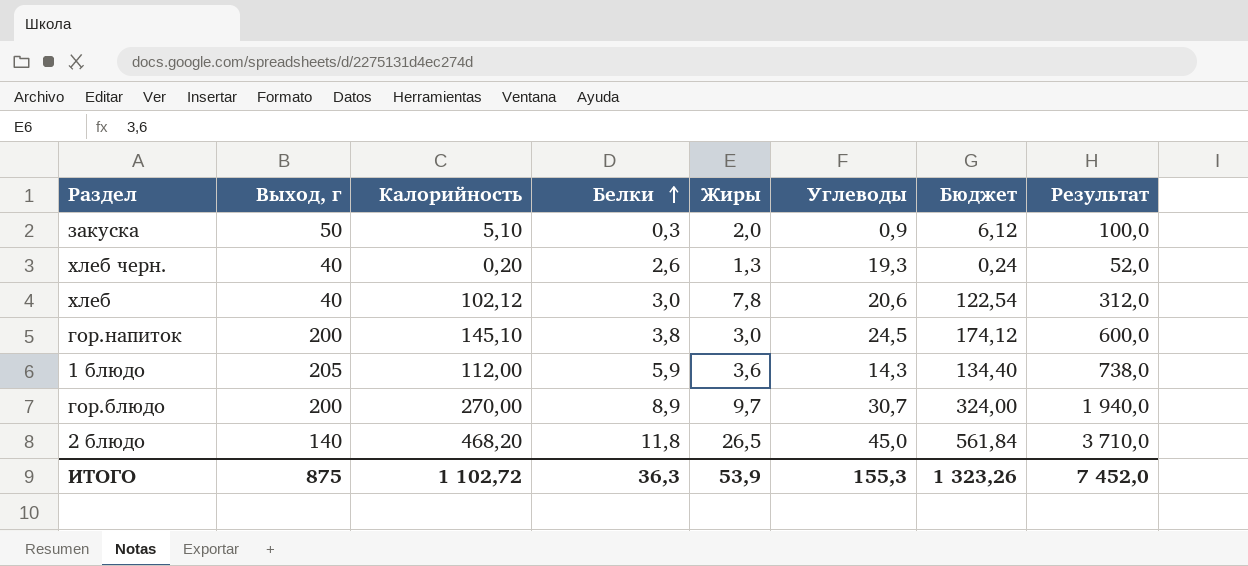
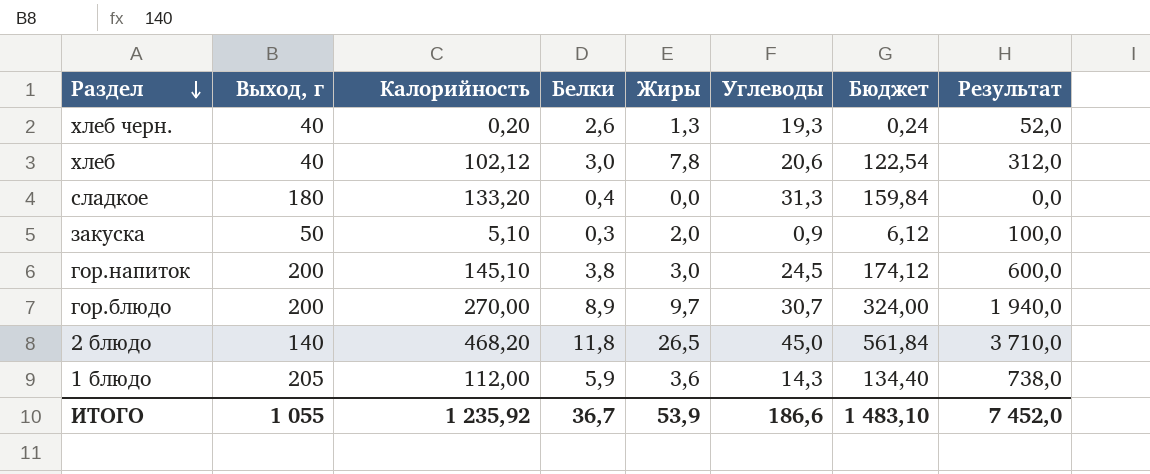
row order: Белки ascending -> Раздел descending
row сладкое: none -> 180 | 133,20 | 0,4 | 0,0 | 31,3 | 159,84 | 0,0
ИТОГО | Выход, г: 875 -> 1 055
ИТОГО | Калорийность: 1 102,72 -> 1 235,92
ИТОГО | Белки: 36,3 -> 36,7
ИТОГО | Углеводы: 155,3 -> 186,6
ИТОГО | Бюджет: 1 323,26 -> 1 483,10

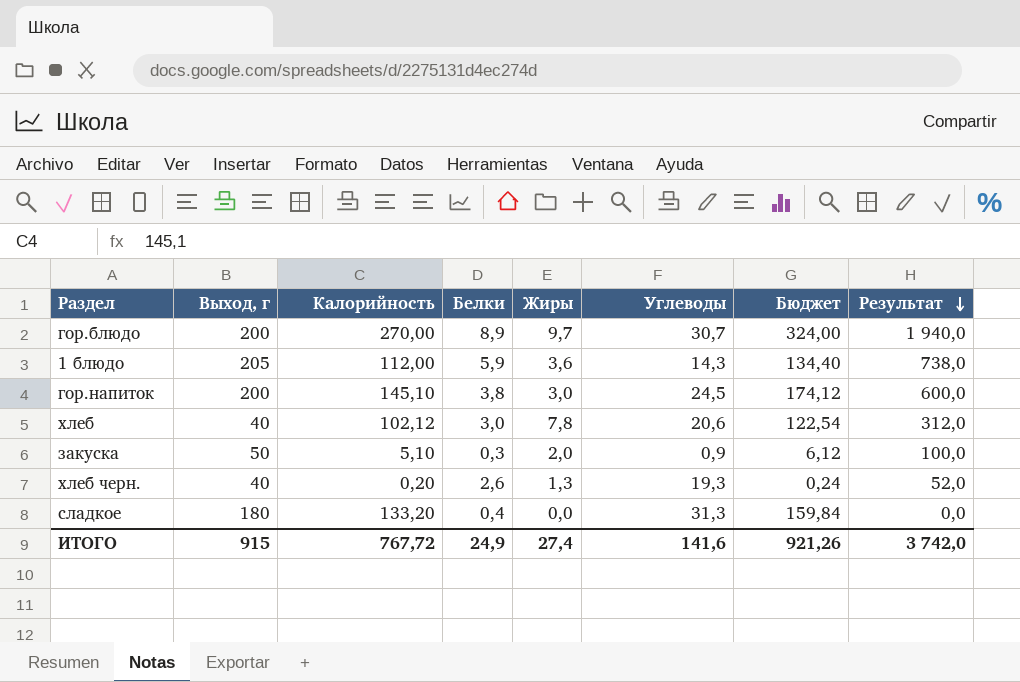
row order: Раздел descending -> Результат descending
row 2 блюдо: 140 | 468,20 | 11,8 | 26,5 | 45,0 | 561,84 | 3 710,0 -> none
ИТОГО | Выход, г: 1 055 -> 915
ИТОГО | Калорийность: 1 235,92 -> 767,72
ИТОГО | Белки: 36,7 -> 24,9
ИТОГО | Жиры: 53,9 -> 27,4
ИТОГО | Углеводы: 186,6 -> 141,6
ИТОГО | Бюджет: 1 483,10 -> 921,26
ИТОГО | Результат: 7 452,0 -> 3 742,0

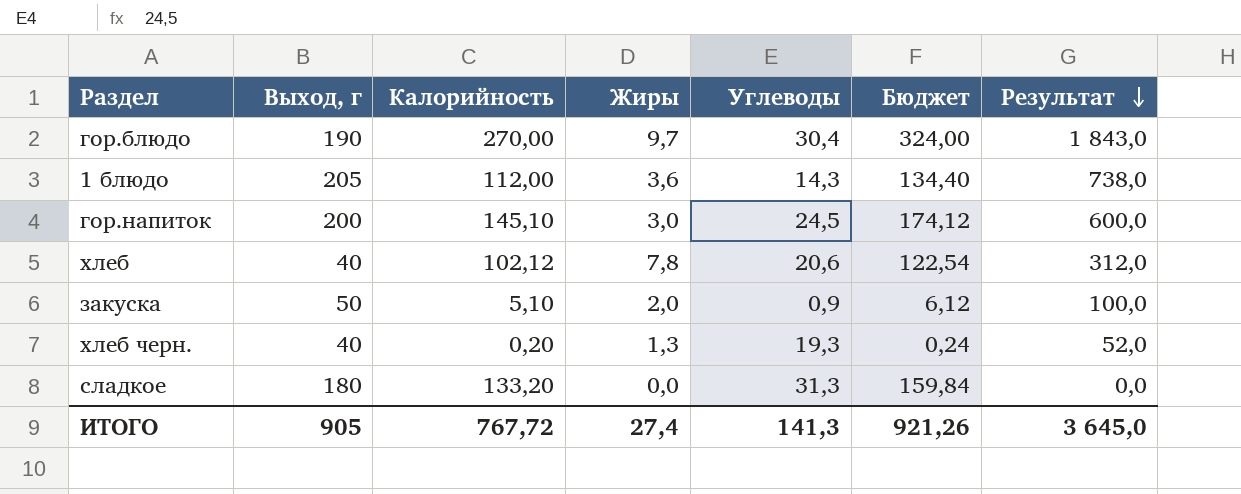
column Белки | position: 4 -> none
гор.блюдо | Выход, г: 200 -> 190
гор.блюдо | Углеводы: 30,7 -> 30,4
гор.блюдо | Результат: 1 940,0 -> 1 843,0
ИТОГО | Выход, г: 915 -> 905
ИТОГО | Углеводы: 141,6 -> 141,3
ИТОГО | Результат: 3 742,0 -> 3 645,0

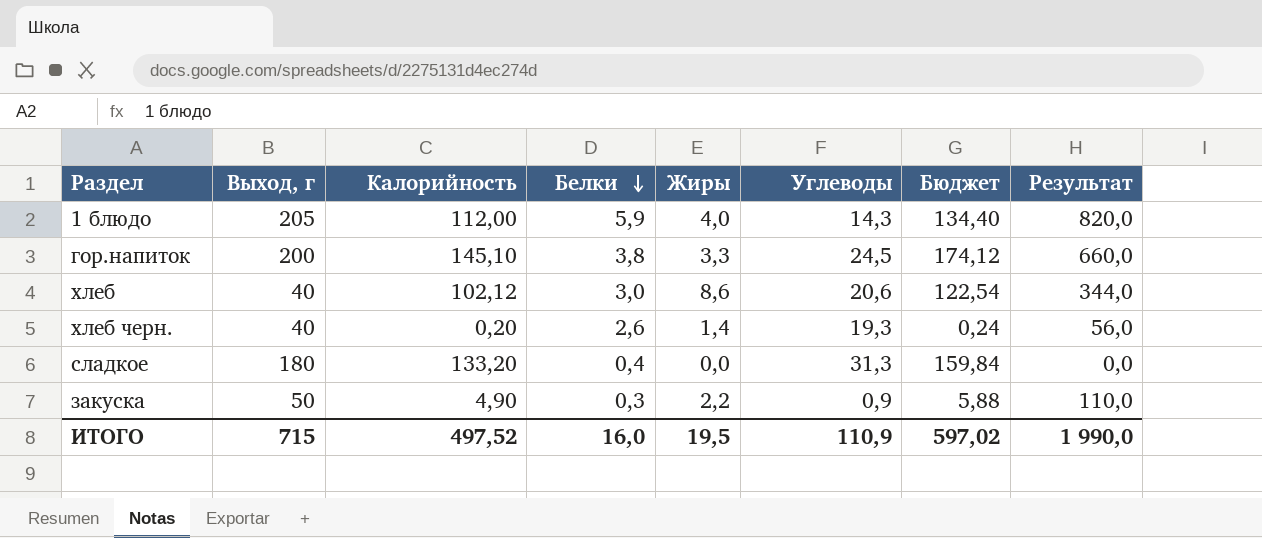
row order: Результат descending -> Белки descending
column Белки | position: none -> 4
row гор.блюдо: 190 | 270,00 | 9,7 | 30,4 | 324,00 | 1 843,0 -> none
1 блюдо | Жиры: 3,6 -> 4,0
1 блюдо | Результат: 738,0 -> 820,0
гор.напиток | Жиры: 3,0 -> 3,3
гор.напиток | Результат: 600,0 -> 660,0
хлеб | Жиры: 7,8 -> 8,6
хлеб | Результат: 312,0 -> 344,0
хлеб черн. | Жиры: 1,3 -> 1,4
хлеб черн. | Результат: 52,0 -> 56,0
закуска | Калорийность: 5,10 -> 4,90
закуска | Жиры: 2,0 -> 2,2
закуска | Бюджет: 6,12 -> 5,88
закуска | Результат: 100,0 -> 110,0
ИТОГО | Выход, г: 905 -> 715
ИТОГО | Калорийность: 767,72 -> 497,52
ИТОГО | Жиры: 27,4 -> 19,5
ИТОГО | Углеводы: 141,3 -> 110,9
ИТОГО | Бюджет: 921,26 -> 597,02
ИТОГО | Результат: 3 645,0 -> 1 990,0

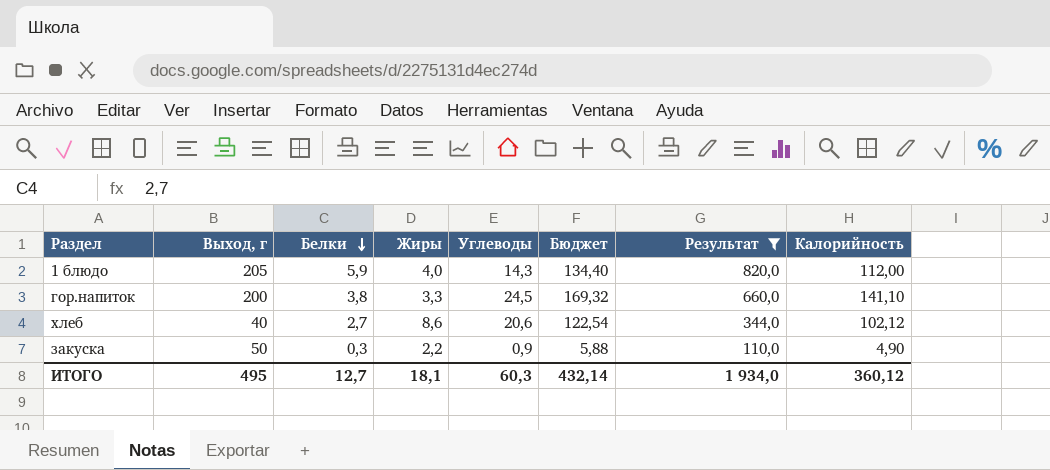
filter: none -> Результат >= 110,0
column Калорийность | position: 3 -> 8
гор.напиток | Бюджет: 174,12 -> 169,32
гор.напиток | Калорийность: 145,10 -> 141,10
хлеб | Белки: 3,0 -> 2,7
ИТОГО | Выход, г: 715 -> 495
ИТОГО | Белки: 16,0 -> 12,7
ИТОГО | Жиры: 19,5 -> 18,1
ИТОГО | Углеводы: 110,9 -> 60,3
ИТОГО | Бюджет: 597,02 -> 432,14
ИТОГО | Результат: 1 990,0 -> 1 934,0
ИТОГО | Калорийность: 497,52 -> 360,12

